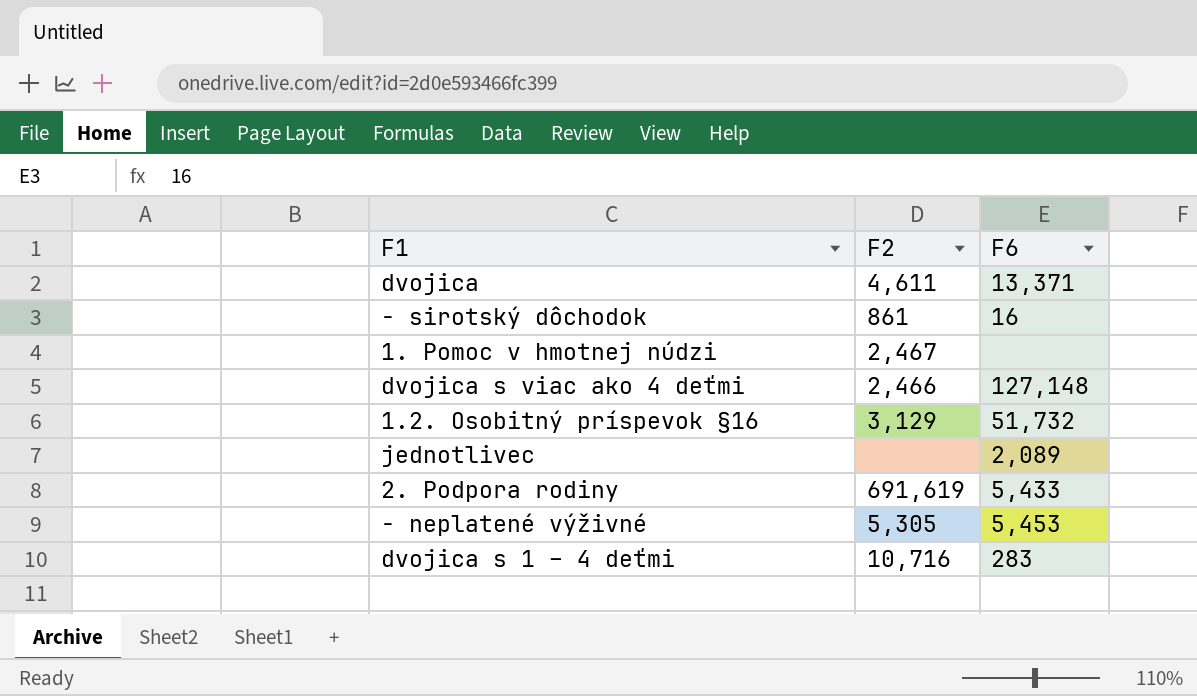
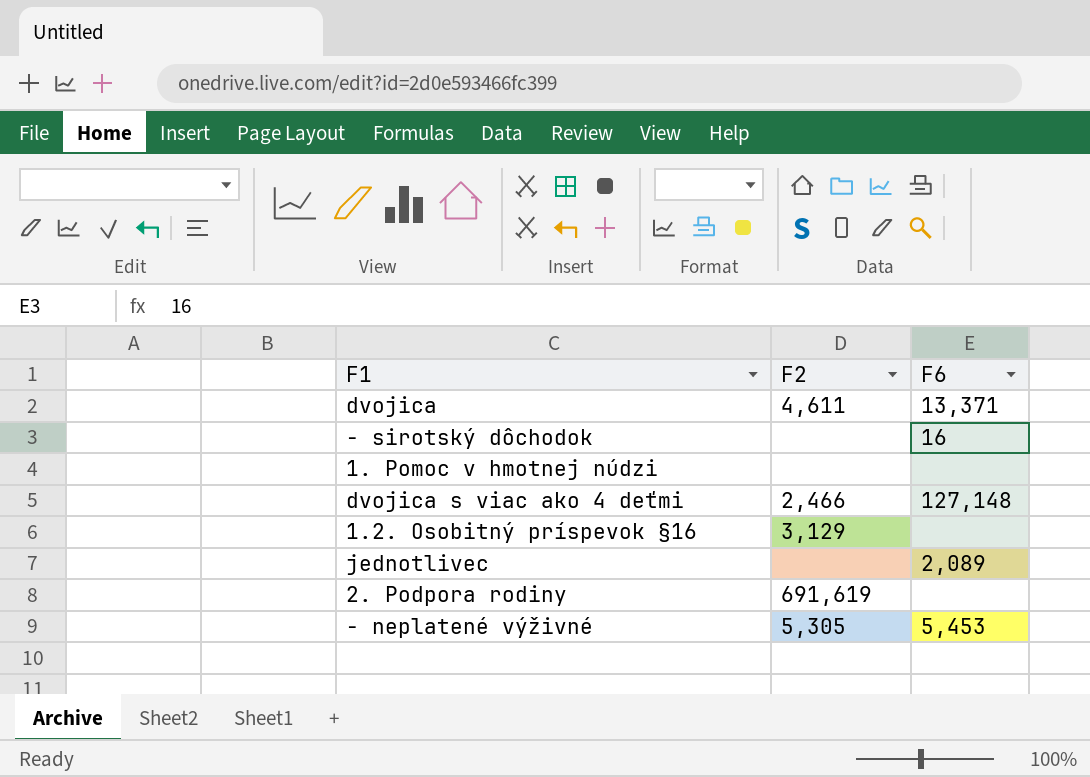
row dvojica s 1 – 4 deťmi: 10,716 | 283 -> none
- sirotský dôchodok | F2: 861 -> none
1. Pomoc v hmotnej núdzi | F2: 2,467 -> none
1.2. Osobitný príspevok §16 | F6: 51,732 -> none
2. Podpora rodiny | F6: 5,433 -> none

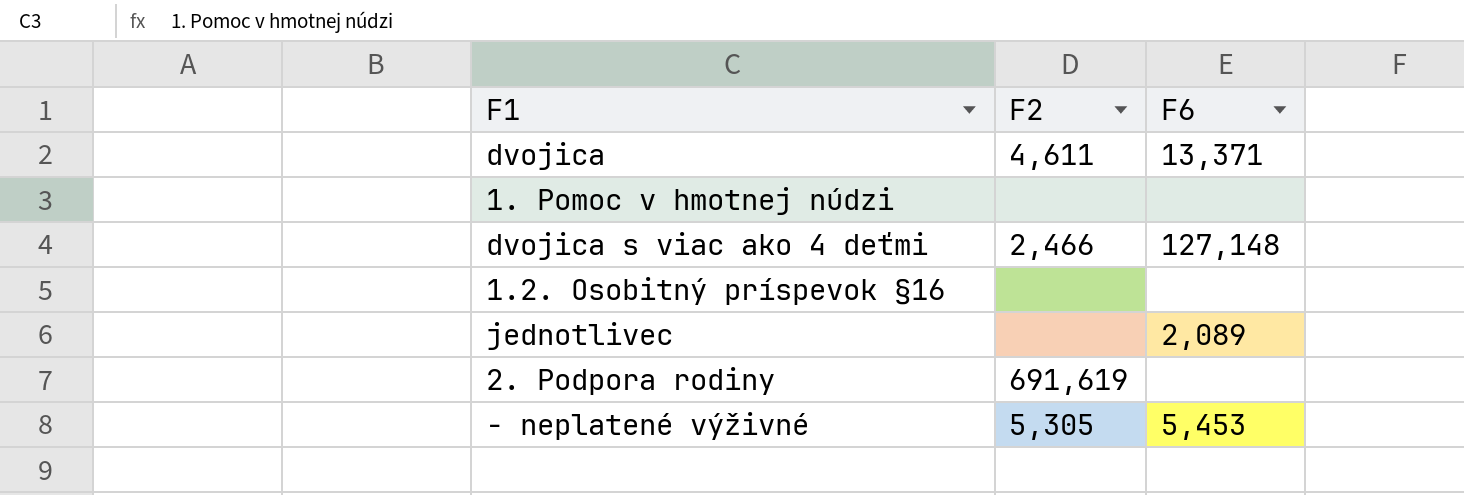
row - sirotský dôchodok: none | 16 -> none
1.2. Osobitný príspevok §16 | F2: 3,129 -> none

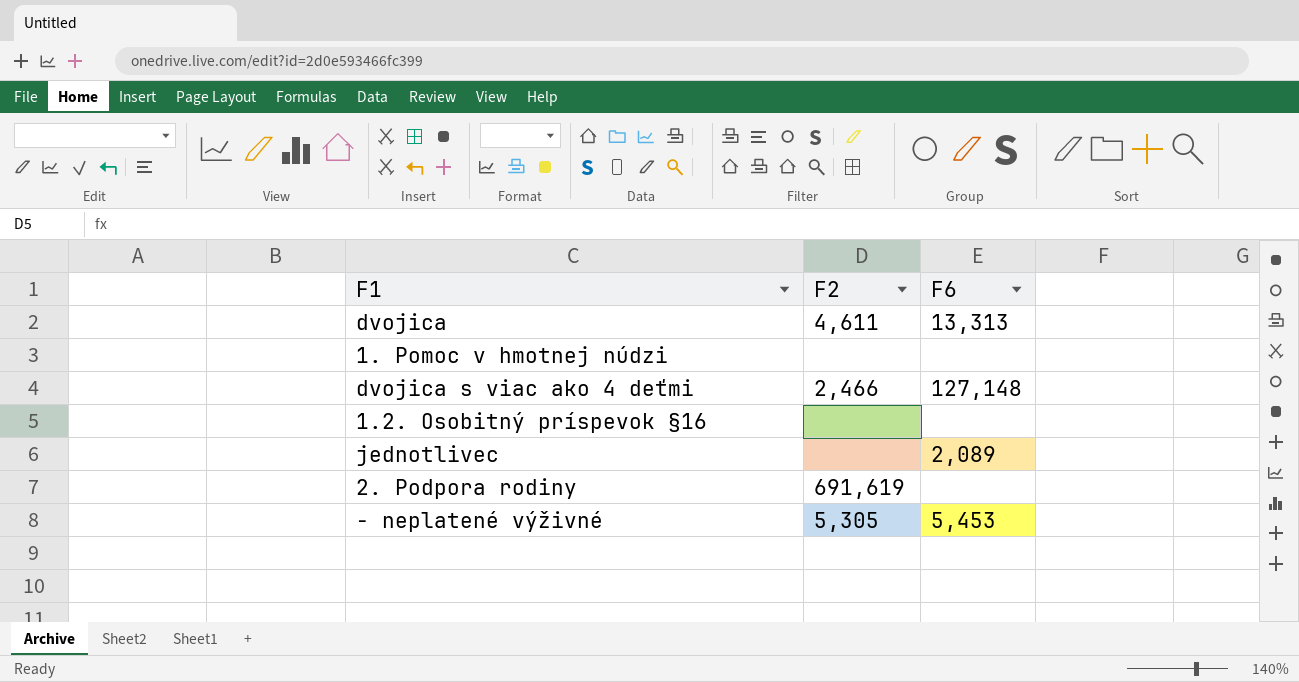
dvojica | F6: 13,371 -> 13,313

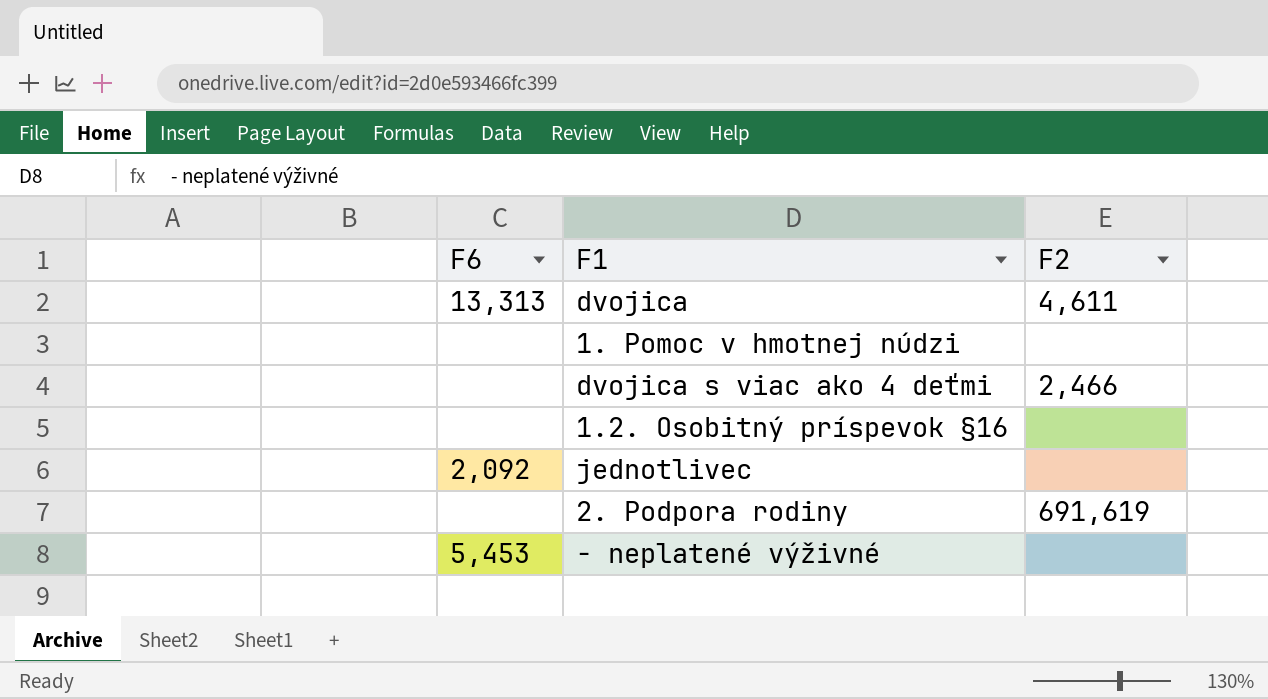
column F6 | position: 3 -> 1
dvojica s viac ako 4 deťmi | F6: 127,148 -> none
jednotlivec | F6: 2,089 -> 2,092
- neplatené výživné | F2: 5,305 -> none

